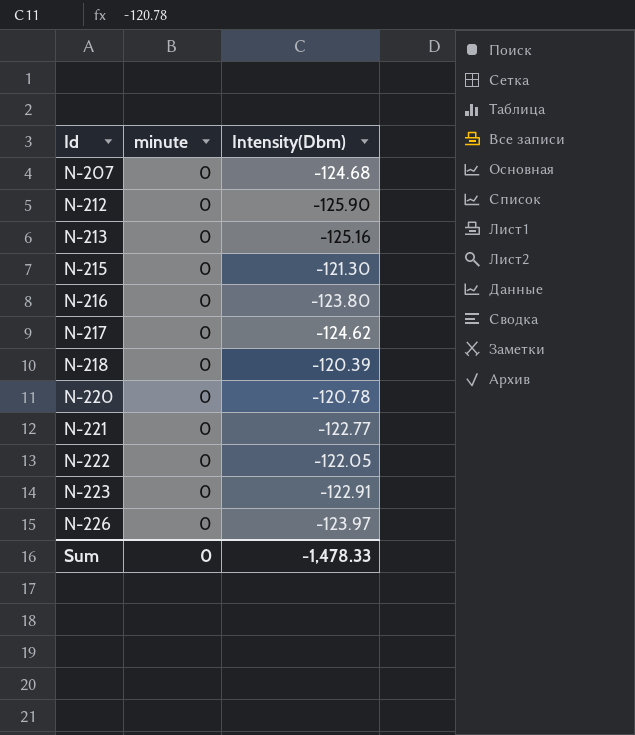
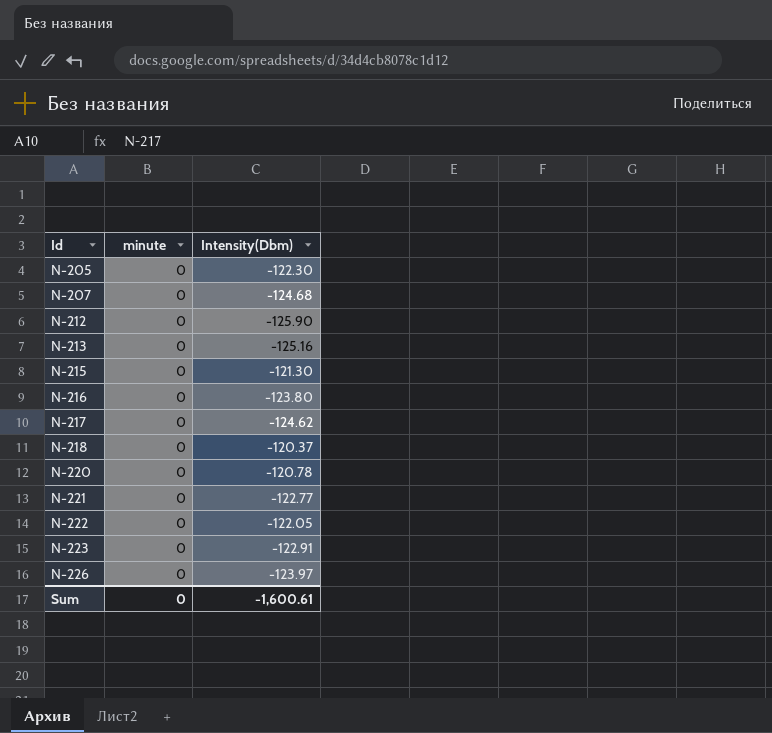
row N-205: none -> 0 | -122.30
N-218 | Intensity(Dbm): -120.39 -> -120.37
Sum | Intensity(Dbm): -1,478.33 -> -1,600.61

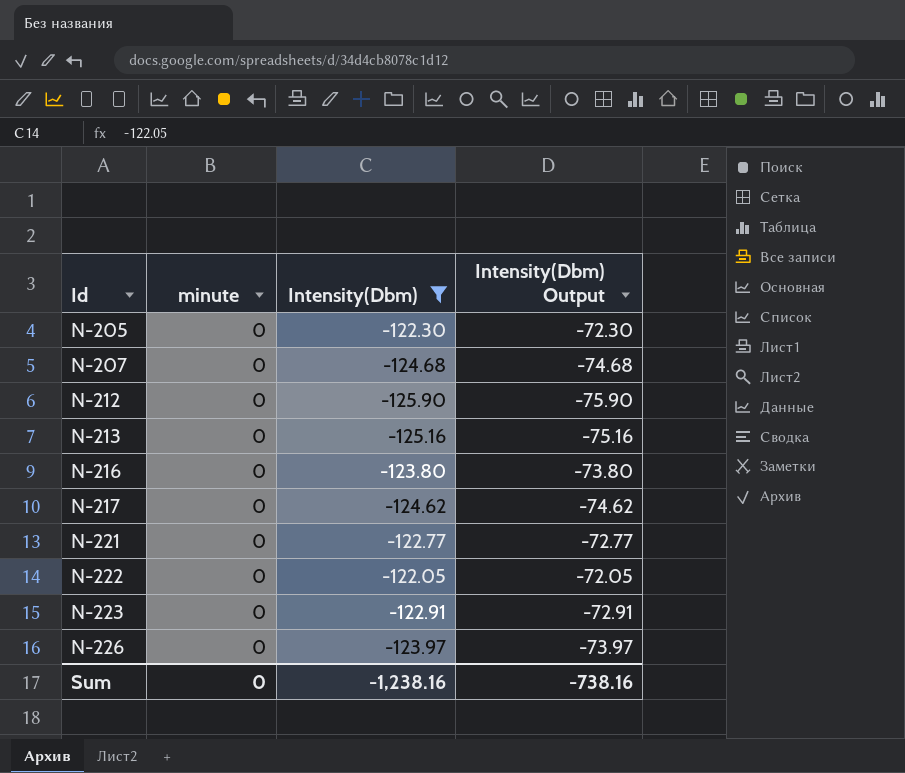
filter: none -> Intensity(Dbm) <= -122.05
column Intensity(Dbm) Output | formula: none -> [Intensity(Dbm)] + 50
Sum | Intensity(Dbm): -1,600.61 -> -1,238.16

